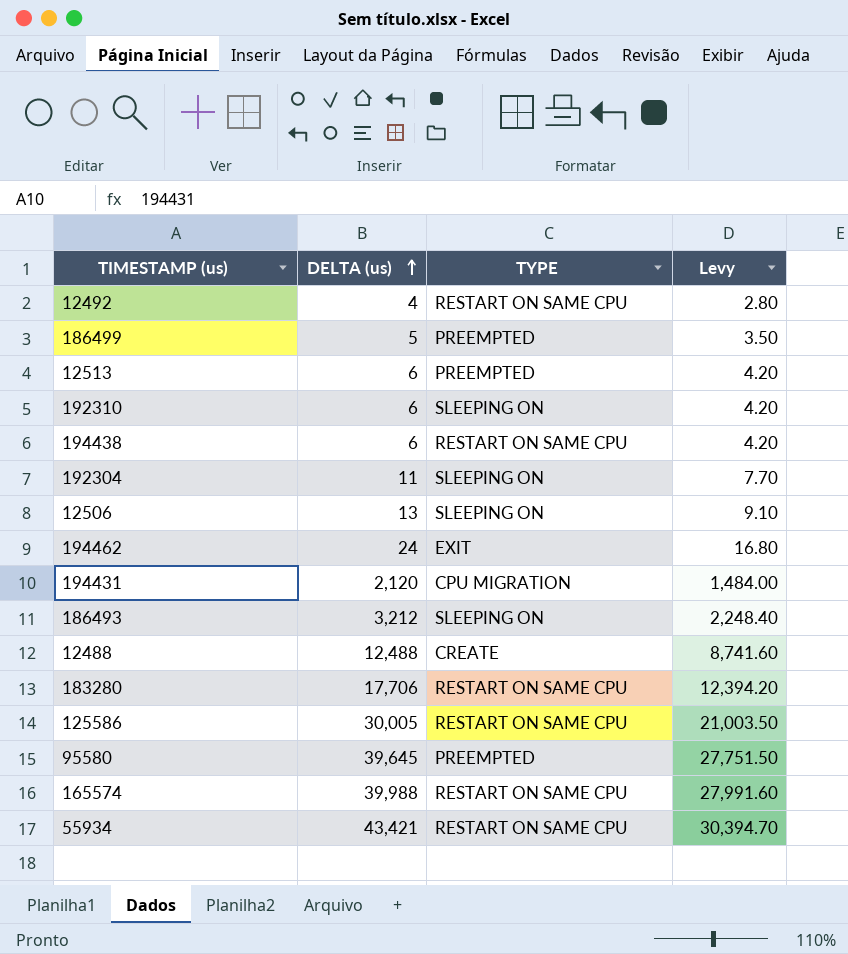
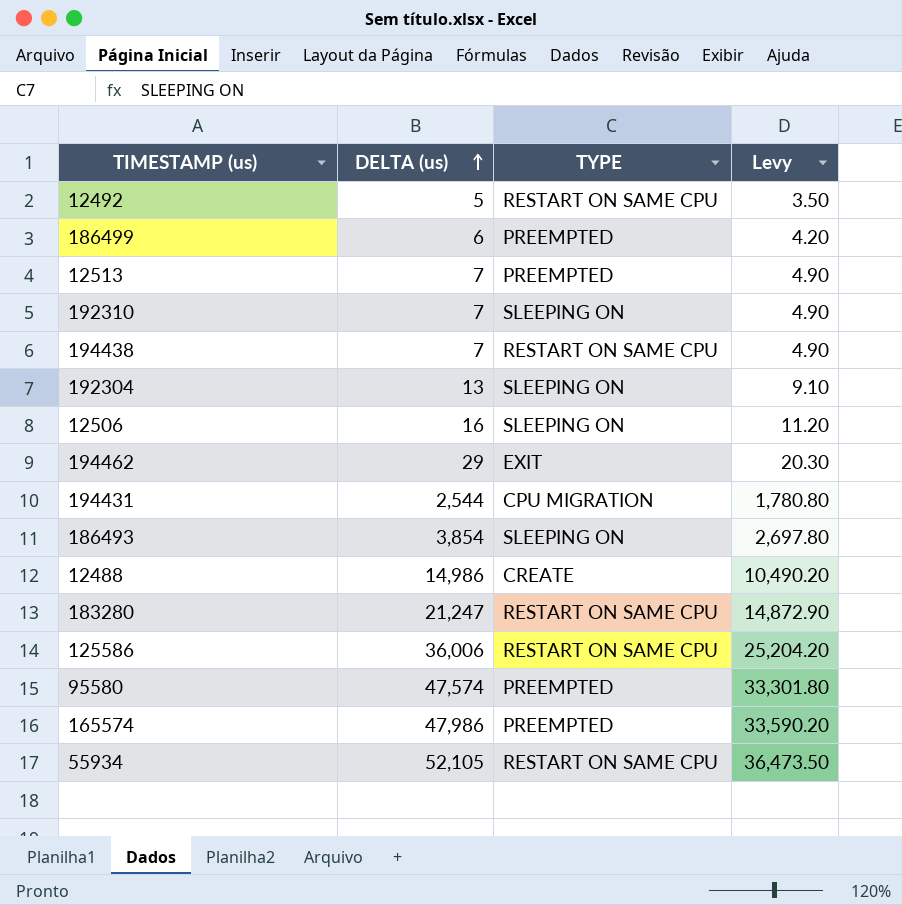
12492 | DELTA (us): 4 -> 5
12492 | Levy: 2.80 -> 3.50
186499 | DELTA (us): 5 -> 6
186499 | Levy: 3.50 -> 4.20
12513 | DELTA (us): 6 -> 7
12513 | Levy: 4.20 -> 4.90
192310 | DELTA (us): 6 -> 7
192310 | Levy: 4.20 -> 4.90
194438 | DELTA (us): 6 -> 7
194438 | Levy: 4.20 -> 4.90
192304 | DELTA (us): 11 -> 13
192304 | Levy: 7.70 -> 9.10
12506 | DELTA (us): 13 -> 16
12506 | Levy: 9.10 -> 11.20
194462 | DELTA (us): 24 -> 29
194462 | Levy: 16.80 -> 20.30
194431 | DELTA (us): 2,120 -> 2,544
194431 | Levy: 1,484.00 -> 1,780.80
186493 | DELTA (us): 3,212 -> 3,854
186493 | Levy: 2,248.40 -> 2,697.80
12488 | DELTA (us): 12,488 -> 14,986
12488 | Levy: 8,741.60 -> 10,490.20
183280 | DELTA (us): 17,706 -> 21,247
183280 | Levy: 12,394.20 -> 14,872.90
125586 | DELTA (us): 30,005 -> 36,006
125586 | Levy: 21,003.50 -> 25,204.20
95580 | DELTA (us): 39,645 -> 47,574
95580 | Levy: 27,751.50 -> 33,301.80
165574 | DELTA (us): 39,988 -> 47,986
165574 | TYPE: RESTART ON SAME CPU -> PREEMPTED
165574 | Levy: 27,991.60 -> 33,590.20
55934 | DELTA (us): 43,421 -> 52,105
55934 | Levy: 30,394.70 -> 36,473.50

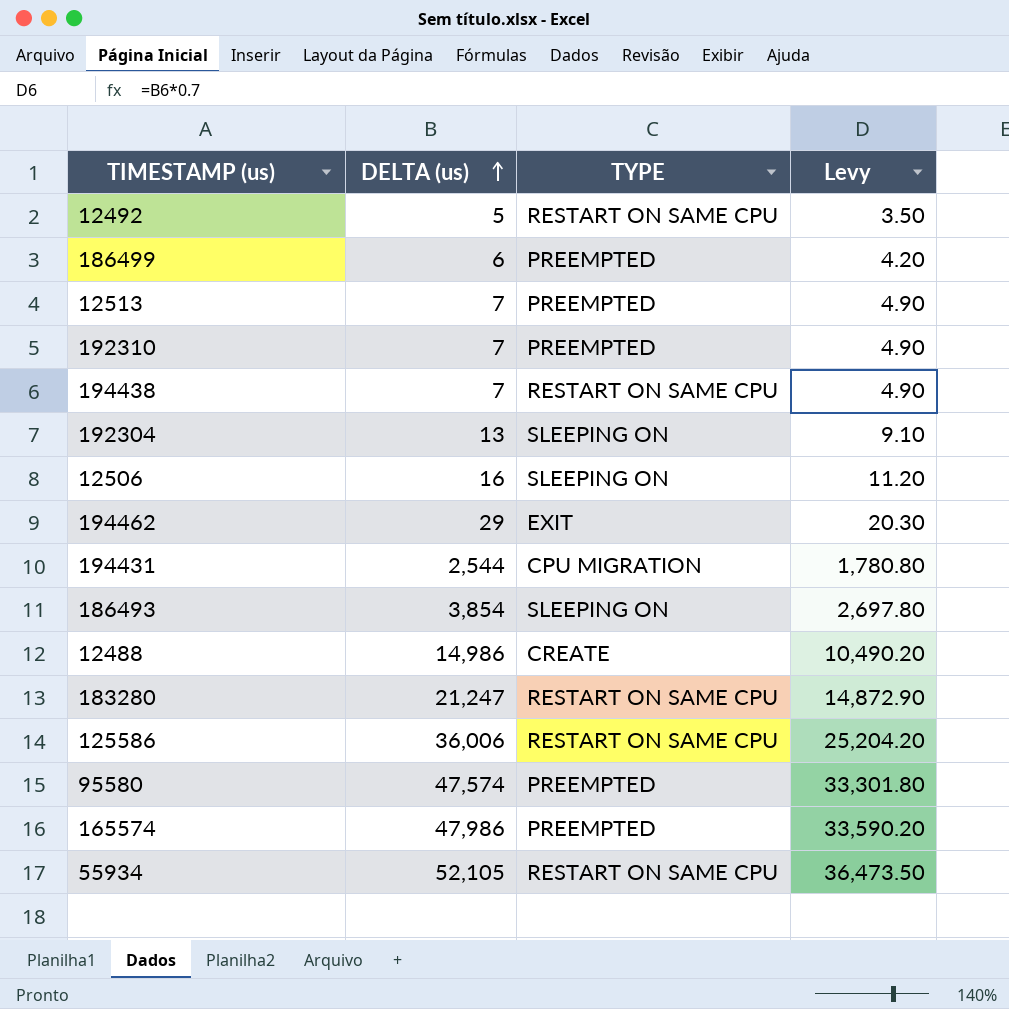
192310 | TYPE: SLEEPING ON -> PREEMPTED

